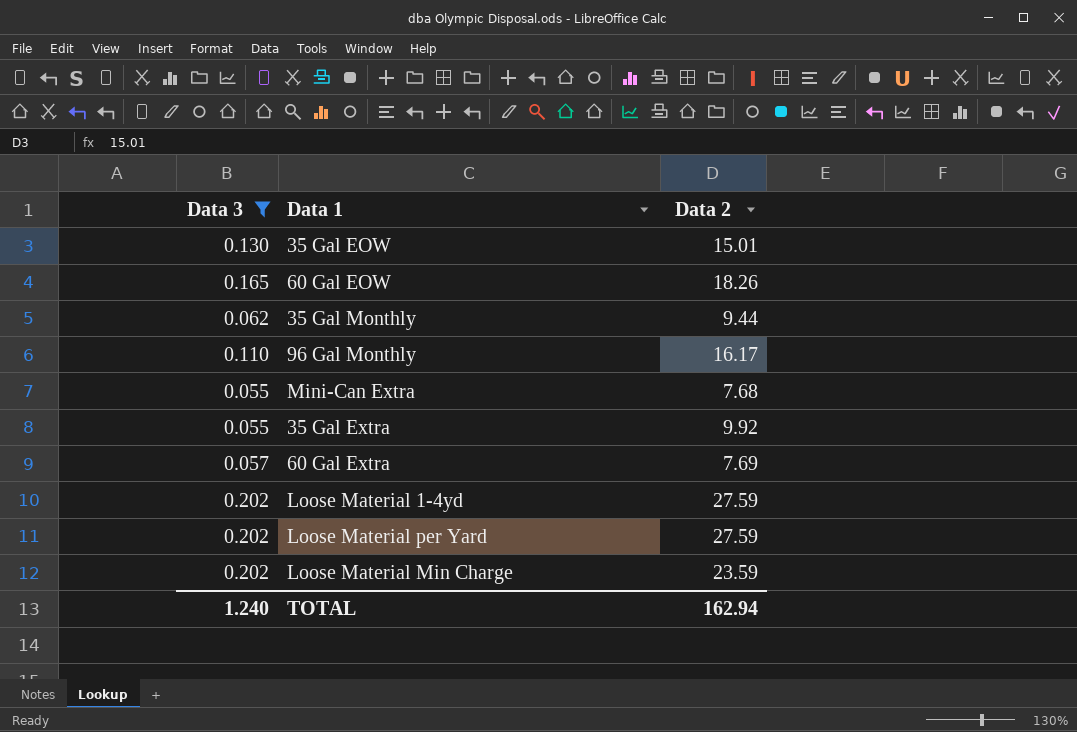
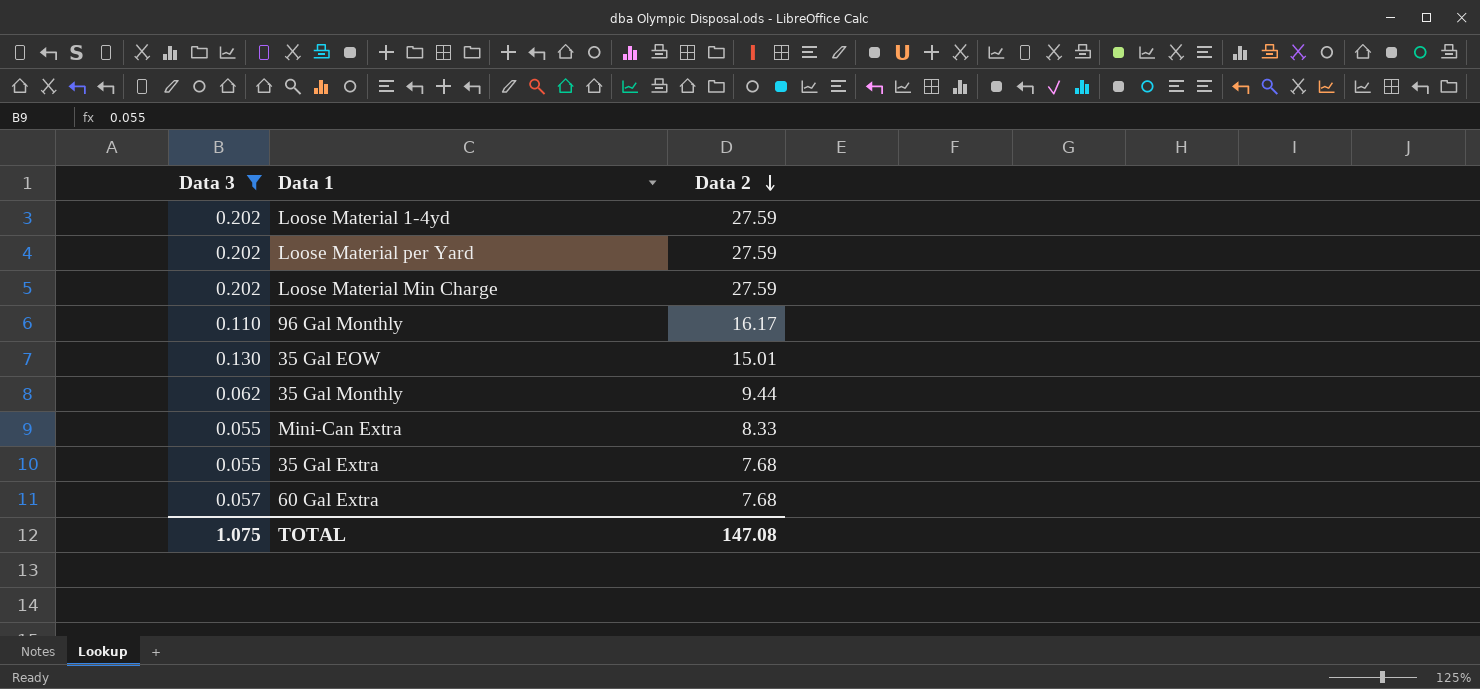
row order: none -> Data 2 descending
row 60 Gal EOW: 0.165 | 18.26 -> none
Loose Material Min Charge | Data 2: 23.59 -> 27.59
Mini-Can Extra | Data 2: 7.68 -> 8.33
35 Gal Extra | Data 2: 9.92 -> 7.68
60 Gal Extra | Data 2: 7.69 -> 7.68
TOTAL | Data 3: 1.240 -> 1.075
TOTAL | Data 2: 162.94 -> 147.08

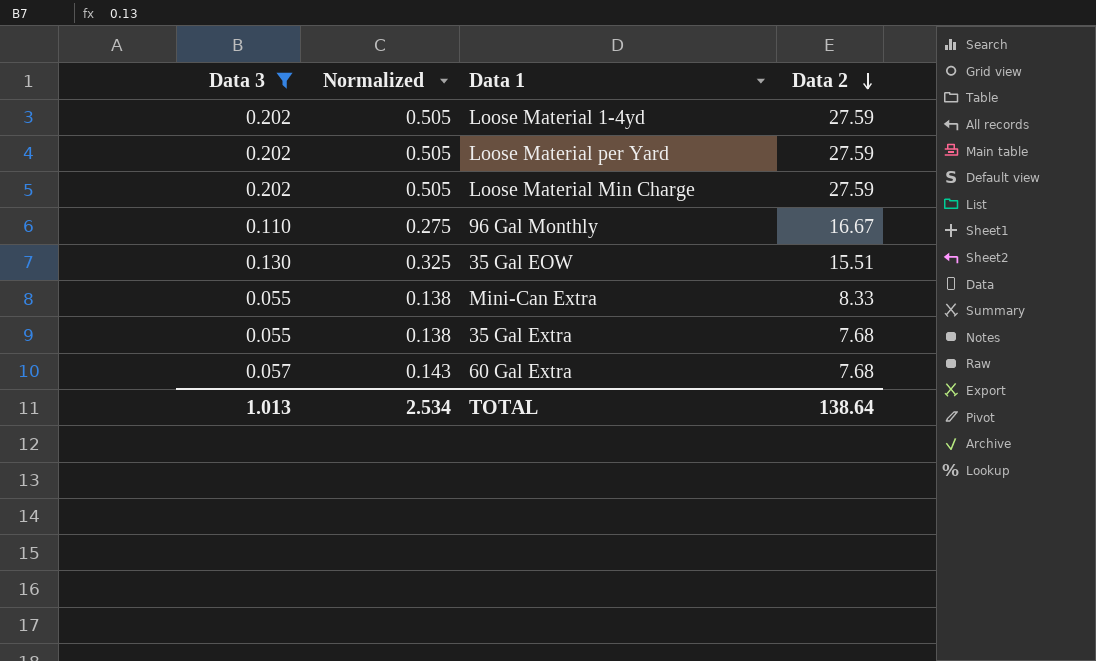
column Normalized | formula: none -> [Data 3] * 2.5
row 35 Gal Monthly: 0.062 | 9.44 -> none
96 Gal Monthly | Data 2: 16.17 -> 16.67
35 Gal EOW | Data 2: 15.01 -> 15.51
TOTAL | Data 3: 1.075 -> 1.013
TOTAL | Data 2: 147.08 -> 138.64

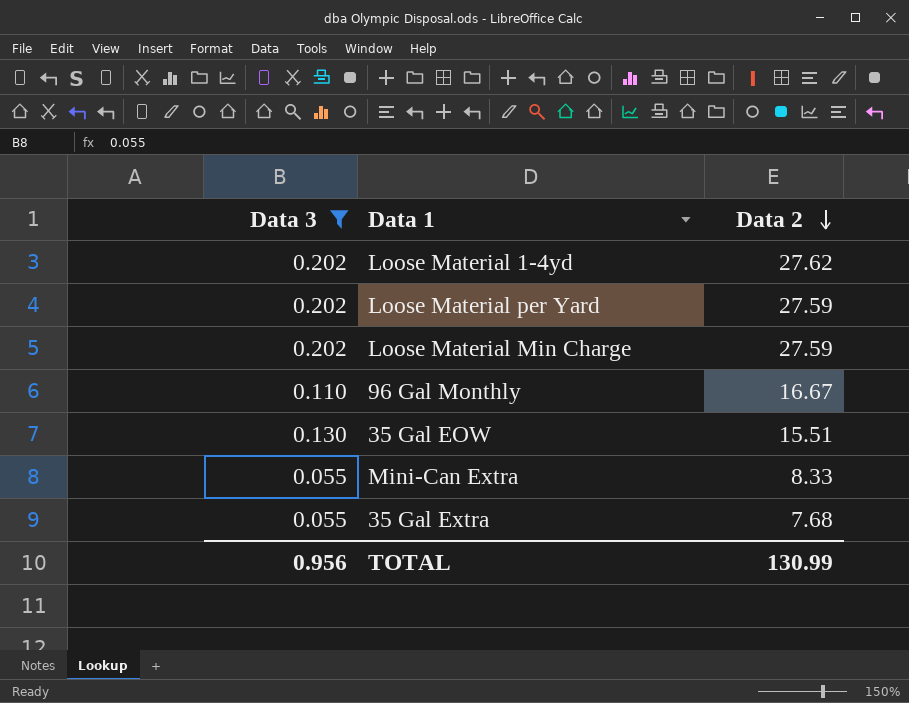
column Normalized | formula: [Data 3] * 2.5 -> none
row 60 Gal Extra: 0.057 | 0.143 | 7.68 -> none
Loose Material 1-4yd | Data 2: 27.59 -> 27.62
TOTAL | Data 3: 1.013 -> 0.956
TOTAL | Data 2: 138.64 -> 130.99

